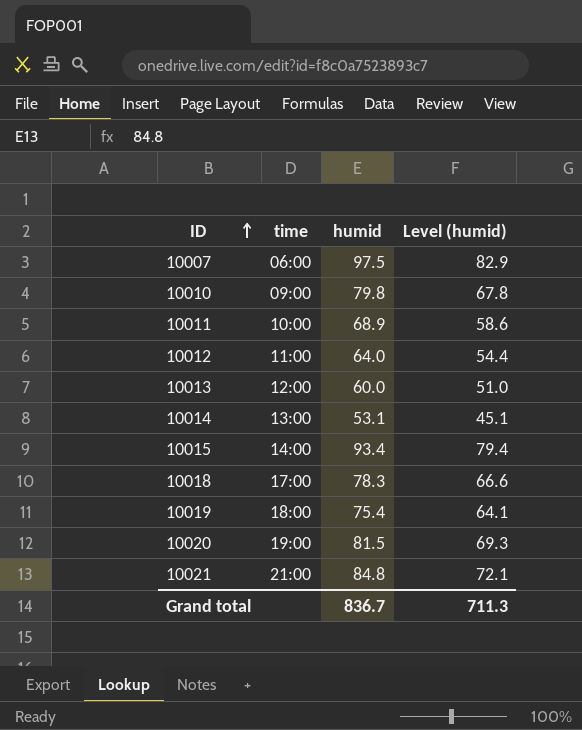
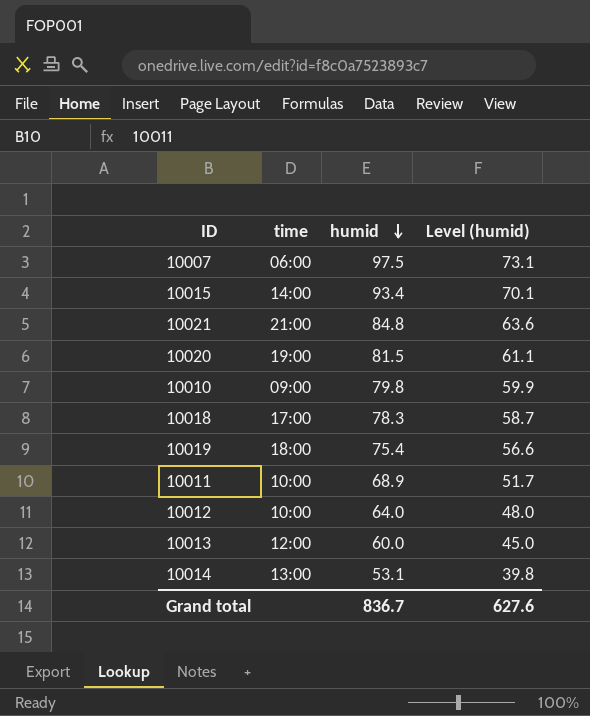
row order: ID ascending -> humid descending
column Level (humid) | formula: [humid] * 0.85 -> [humid] * 0.75
10012 | time: 11:00 -> 10:00
Grand total | Level (humid): 711.3 -> 627.6

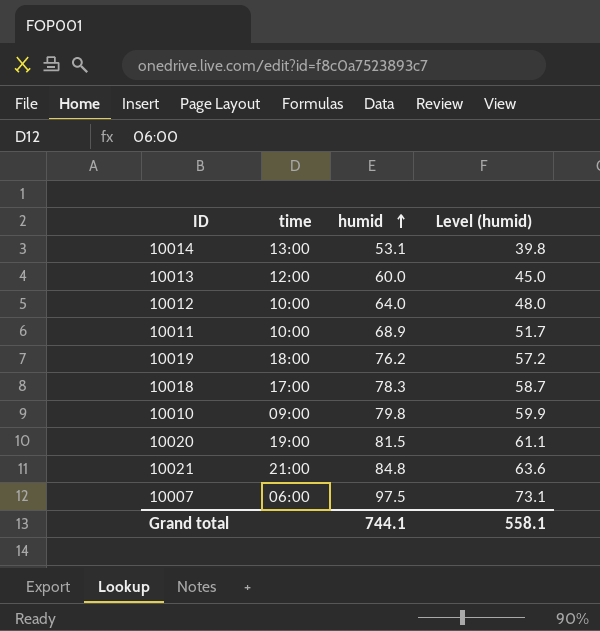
row order: humid descending -> humid ascending
row 10015: 14:00 | 93.4 | 70.1 -> none
10019 | humid: 75.4 -> 76.2
10019 | Level (humid): 56.6 -> 57.2
Grand total | humid: 836.7 -> 744.1
Grand total | Level (humid): 627.6 -> 558.1

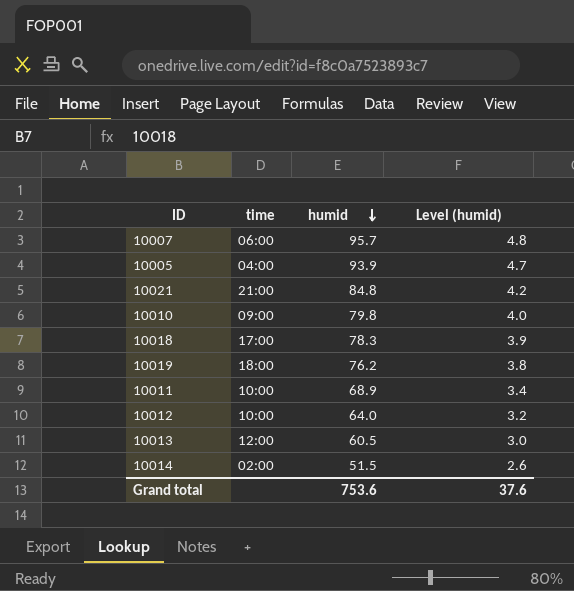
row order: humid ascending -> humid descending
column Level (humid) | formula: [humid] * 0.75 -> [humid] * 0.05
row 10020: 19:00 | 81.5 | 61.1 -> none
10007 | humid: 97.5 -> 95.7
row 10005: none -> 04:00 | 93.9 | 4.7
10013 | humid: 60.0 -> 60.5
10014 | time: 13:00 -> 02:00
10014 | humid: 53.1 -> 51.5
Grand total | humid: 744.1 -> 753.6
Grand total | Level (humid): 558.1 -> 37.6

